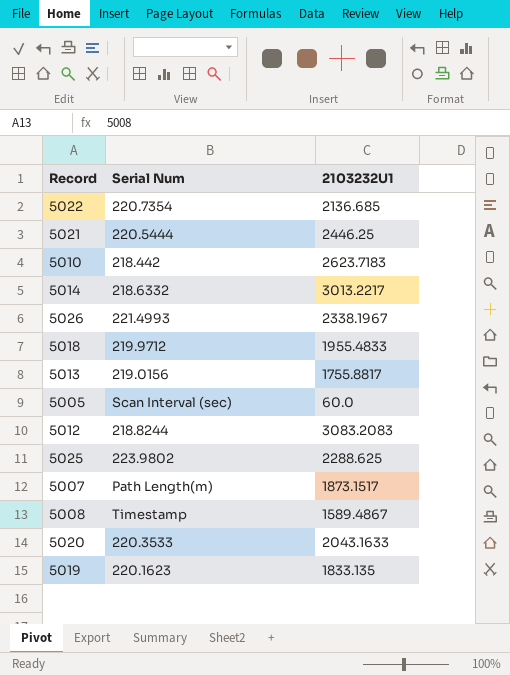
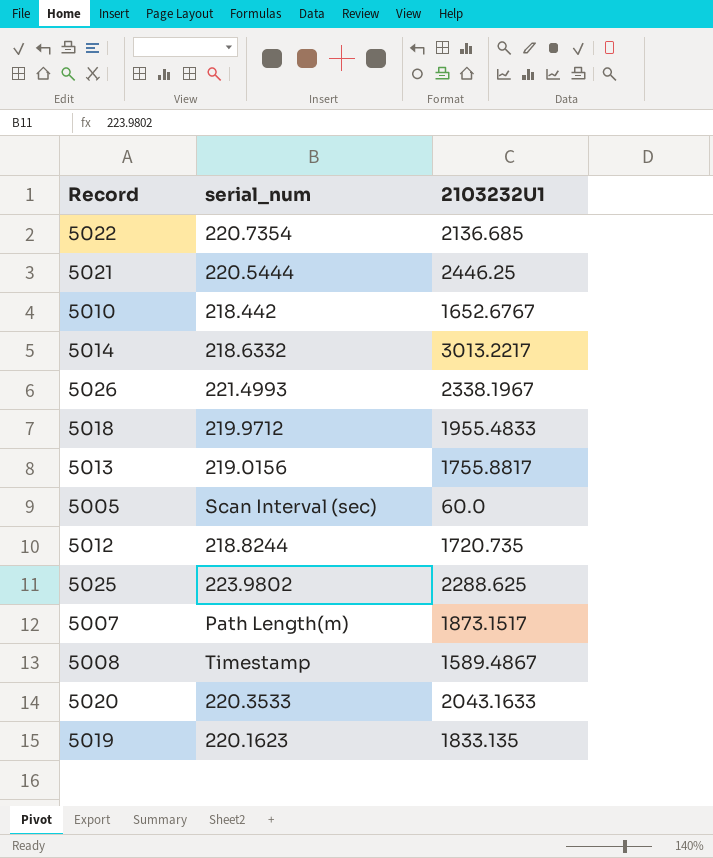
column name: Serial Num -> serial_num
5010 | 2103232U1: 2623.7183 -> 1652.6767
5012 | 2103232U1: 3083.2083 -> 1720.735

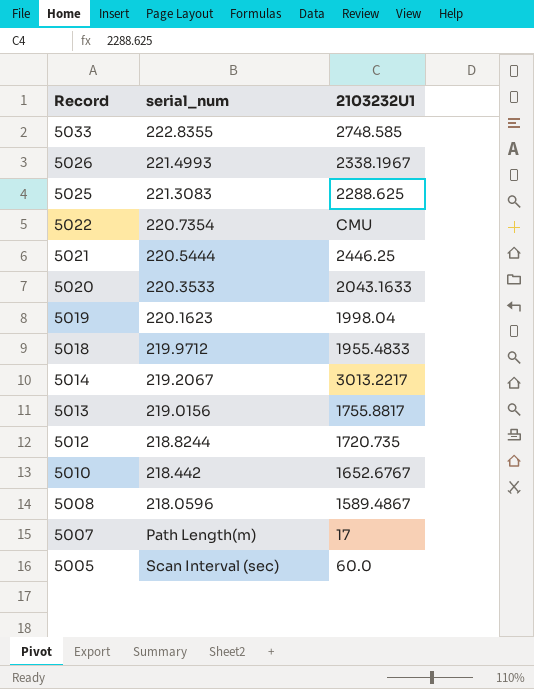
row order: none -> Record descending
row 5033: none -> 222.8355 | 2748.585
5025 | serial_num: 223.9802 -> 221.3083
5022 | 2103232U1: 2136.685 -> CMU
5019 | 2103232U1: 1833.135 -> 1998.04
5014 | serial_num: 218.6332 -> 219.2067
5008 | serial_num: Timestamp -> 218.0596
5007 | 2103232U1: 1873.1517 -> 17

